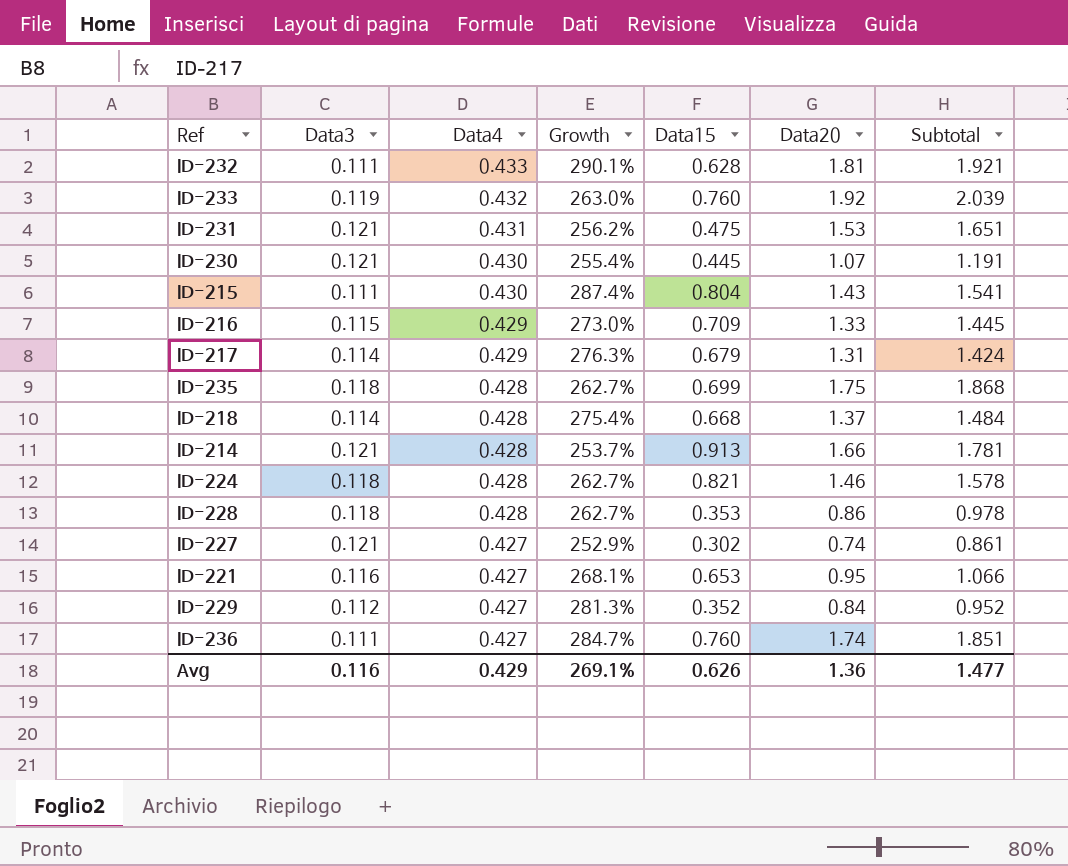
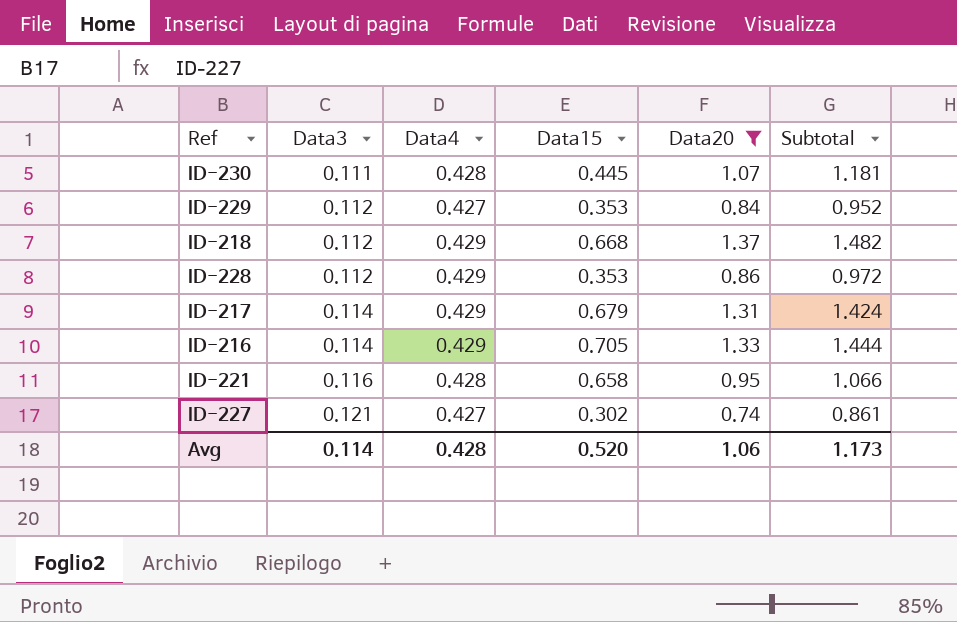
filter: none -> Data20 <= 1.37
row order: Data4 descending -> Data3 ascending
column Growth | formula: ([Data4] - [Data3]) / [Data3] -> none
ID-230 | Data3: 0.121 -> 0.111
ID-230 | Data4: 0.430 -> 0.428
ID-230 | Subtotal: 1.191 -> 1.181
ID-229 | Data15: 0.352 -> 0.353
ID-218 | Data3: 0.114 -> 0.112
ID-218 | Data4: 0.428 -> 0.429
ID-218 | Subtotal: 1.484 -> 1.482
ID-228 | Data3: 0.118 -> 0.112
ID-228 | Data4: 0.428 -> 0.429
ID-228 | Subtotal: 0.978 -> 0.972
ID-216 | Data3: 0.115 -> 0.114
ID-216 | Data15: 0.709 -> 0.705
ID-216 | Subtotal: 1.445 -> 1.444
ID-221 | Data4: 0.427 -> 0.428
ID-221 | Data15: 0.653 -> 0.658
Avg | Data3: 0.116 -> 0.114
Avg | Data4: 0.429 -> 0.428
Avg | Data15: 0.626 -> 0.520
Avg | Data20: 1.36 -> 1.06
Avg | Subtotal: 1.477 -> 1.173

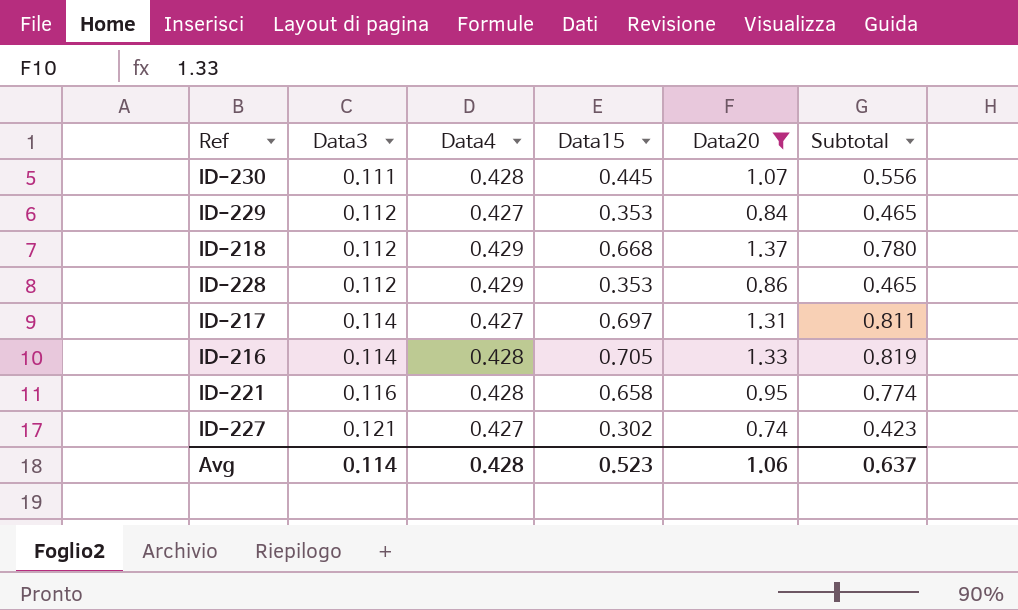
column Subtotal | formula: [Data3] + [Data20] -> [Data3] + [Data15]
ID-217 | Data4: 0.429 -> 0.427
ID-217 | Data15: 0.679 -> 0.697
ID-216 | Data4: 0.429 -> 0.428
Avg | Data15: 0.520 -> 0.523
Avg | Subtotal: 1.173 -> 0.637

